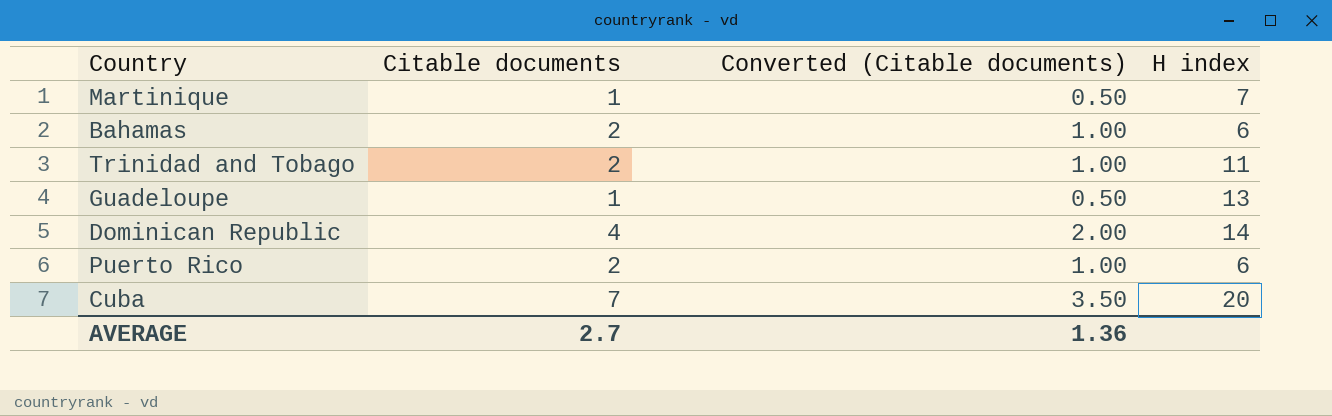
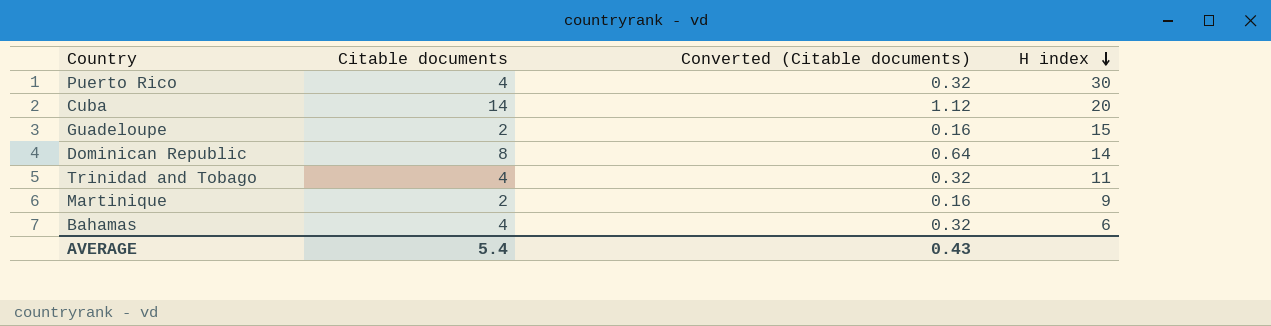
row order: none -> H index descending
column Converted (Citable documents) | formula: [Citable documents] * 0.5 -> [Citable documents] * 0.08
Puerto Rico | Citable documents: 2 -> 4
Puerto Rico | H index: 6 -> 30
Cuba | Citable documents: 7 -> 14
Guadeloupe | Citable documents: 1 -> 2
Guadeloupe | H index: 13 -> 15
Dominican Republic | Citable documents: 4 -> 8
Trinidad and Tobago | Citable documents: 2 -> 4
Martinique | Citable documents: 1 -> 2
Martinique | H index: 7 -> 9
Bahamas | Citable documents: 2 -> 4
AVERAGE | Citable documents: 2.7 -> 5.4
AVERAGE | Converted (Citable documents): 1.36 -> 0.43

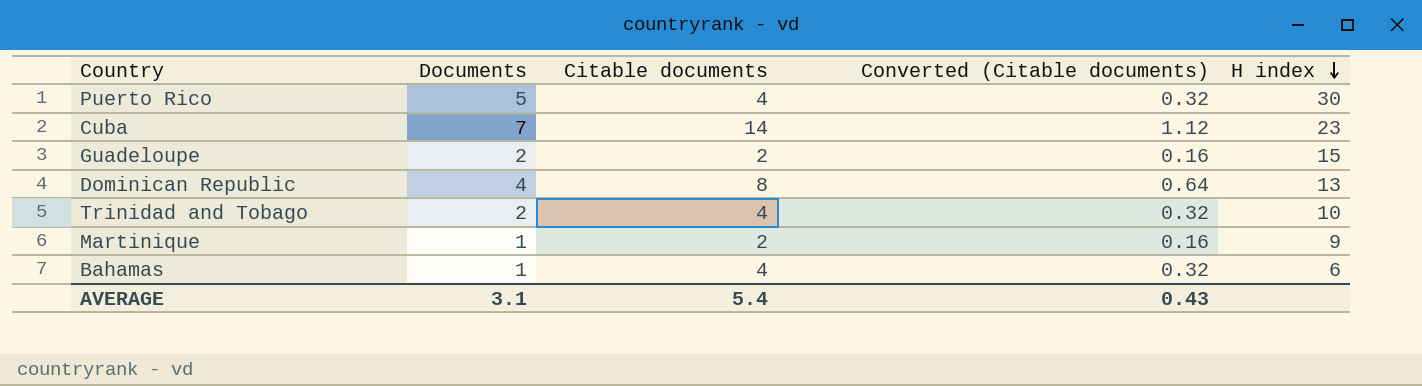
column Documents | position: none -> 2
Cuba | H index: 20 -> 23
Dominican Republic | H index: 14 -> 13
Trinidad and Tobago | H index: 11 -> 10

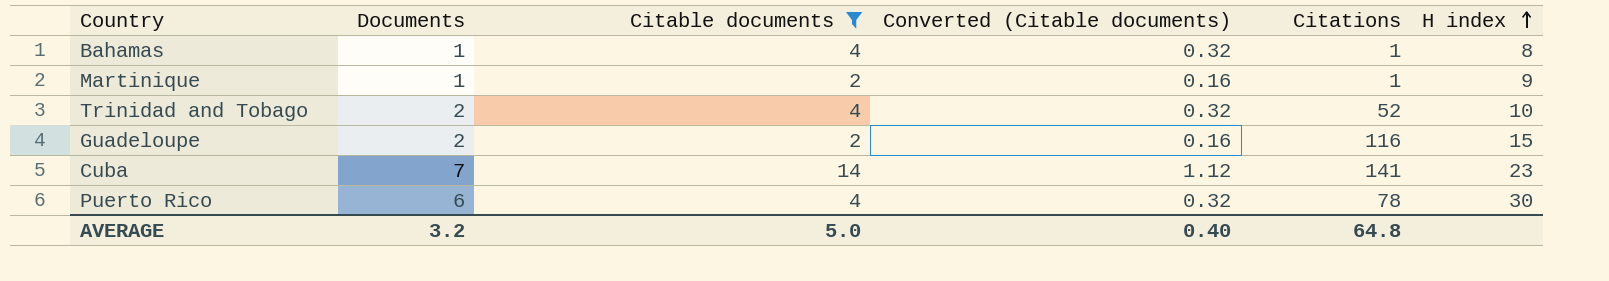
filter: none -> Citable documents != 8
row order: H index descending -> H index ascending
column Citations | position: none -> 5
Bahamas | H index: 6 -> 8
Puerto Rico | Documents: 5 -> 6
AVERAGE | Documents: 3.1 -> 3.2
AVERAGE | Citable documents: 5.4 -> 5.0
AVERAGE | Converted (Citable documents): 0.43 -> 0.40

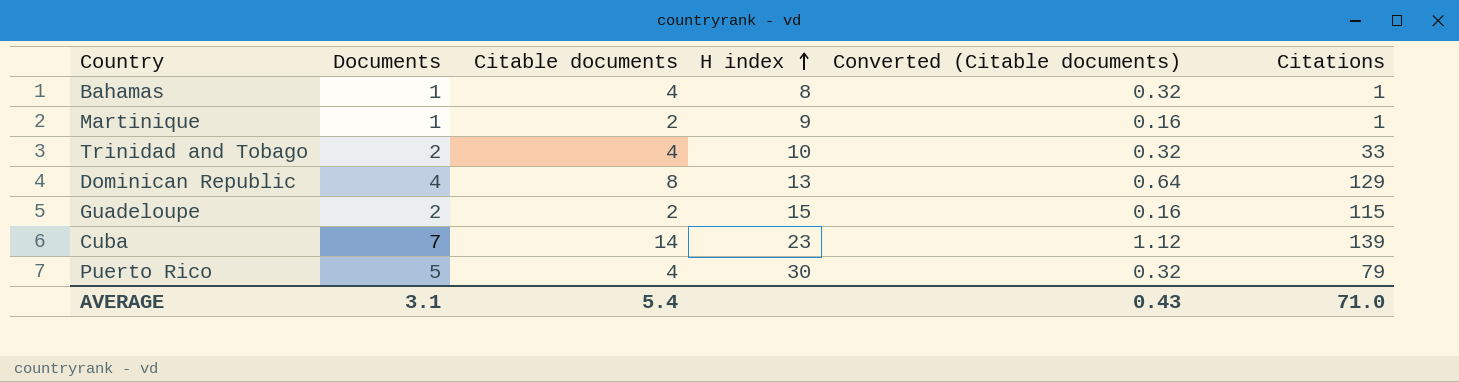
filter: Citable documents != 8 -> none
column H index | position: 6 -> 4
Trinidad and Tobago | Citations: 52 -> 33
Guadeloupe | Citations: 116 -> 115
Cuba | Citations: 141 -> 139
Puerto Rico | Documents: 6 -> 5
Puerto Rico | Citations: 78 -> 79
AVERAGE | Documents: 3.2 -> 3.1
AVERAGE | Citable documents: 5.0 -> 5.4
AVERAGE | Converted (Citable documents): 0.40 -> 0.43
AVERAGE | Citations: 64.8 -> 71.0

